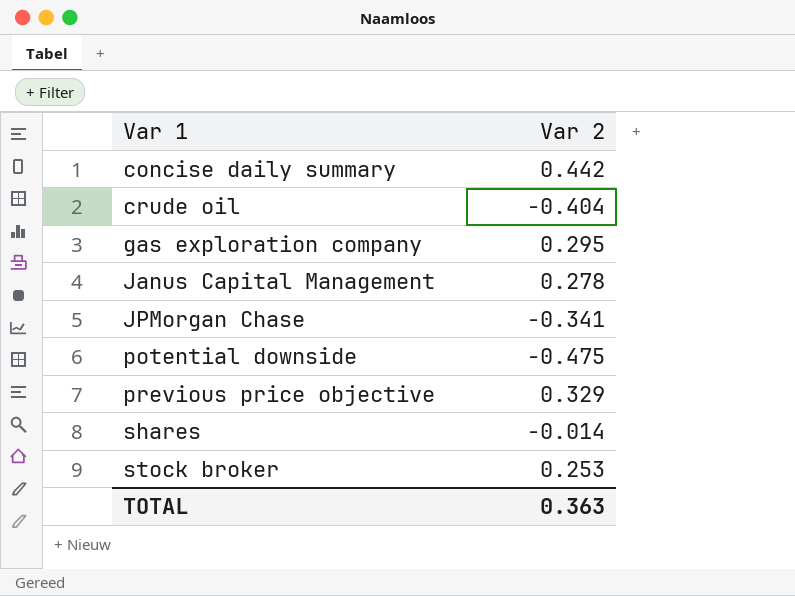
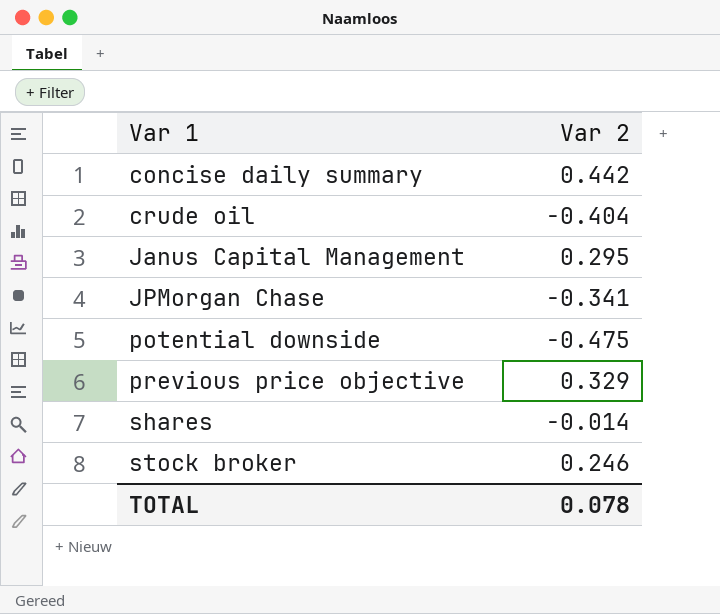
row gas exploration company: 0.295 -> none
Janus Capital Management | Var 2: 0.278 -> 0.295
stock broker | Var 2: 0.253 -> 0.246
TOTAL | Var 2: 0.363 -> 0.078

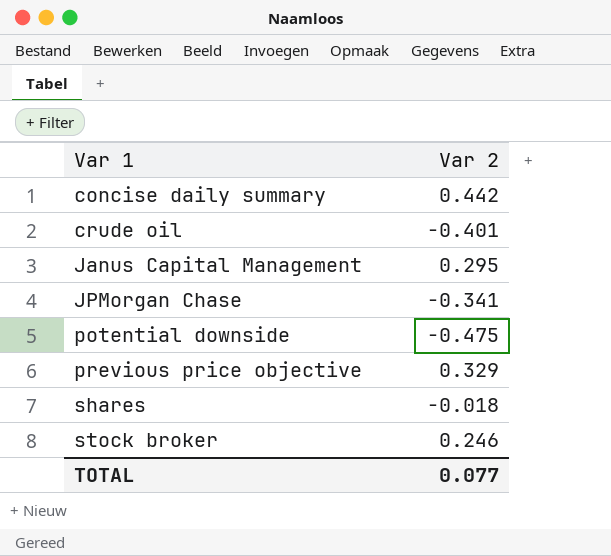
crude oil | Var 2: -0.404 -> -0.401
shares | Var 2: -0.014 -> -0.018
TOTAL | Var 2: 0.078 -> 0.077

